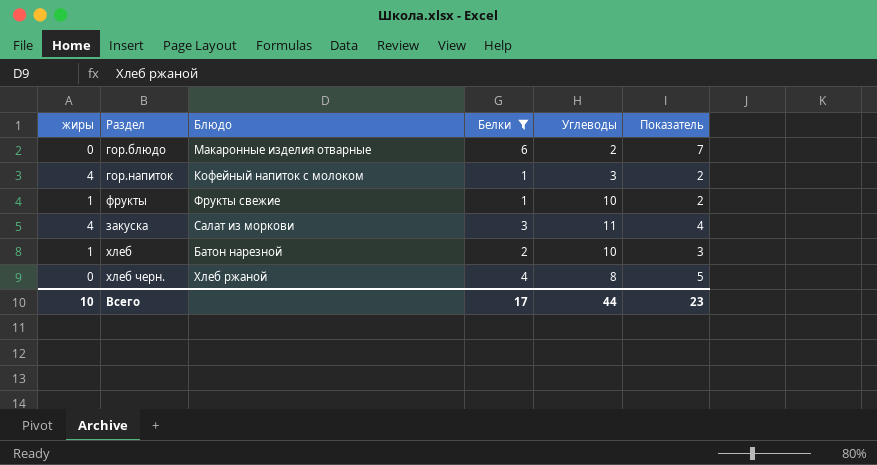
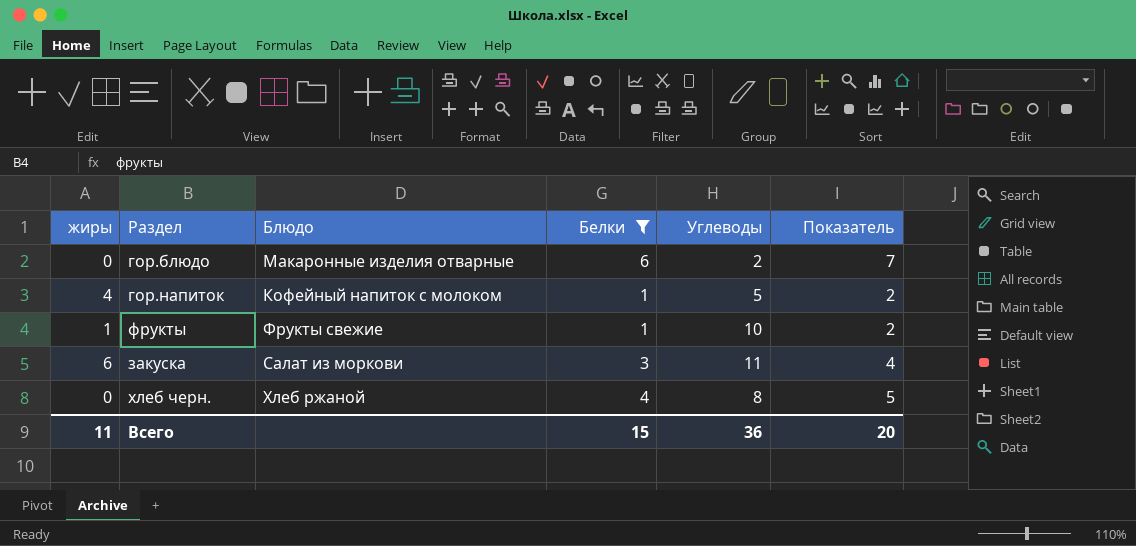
row хлеб: 1 | Батон нарезной | 2 | 10 | 3 -> none
гор.напиток | Углеводы: 3 -> 5
закуска | жиры: 4 -> 6
Всего | жиры: 10 -> 11
Всего | Белки: 17 -> 15
Всего | Углеводы: 44 -> 36
Всего | Показатель: 23 -> 20

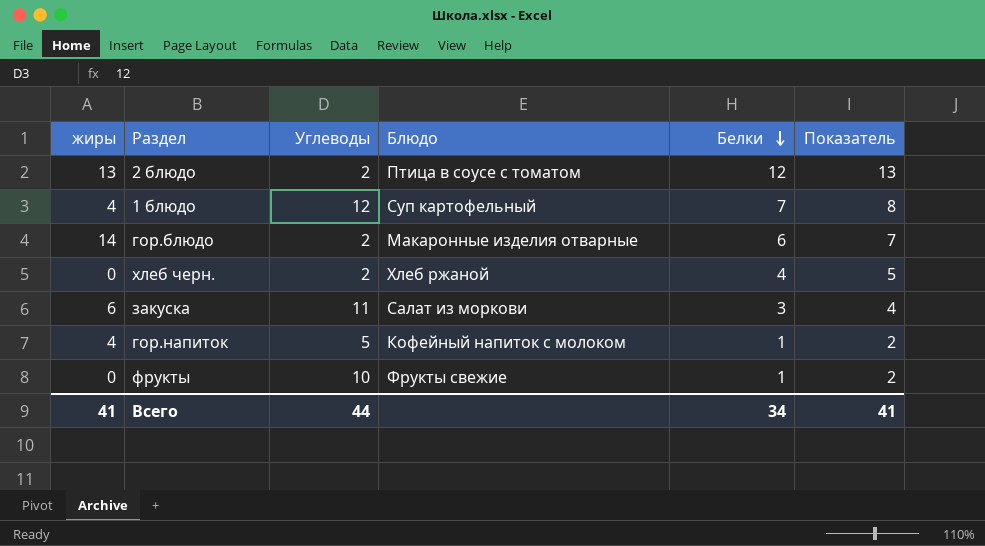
filter: Белки <= 6 -> none
row order: none -> Белки descending
column Углеводы | position: 5 -> 3
гор.блюдо | жиры: 0 -> 14
хлеб черн. | Углеводы: 8 -> 2
фрукты | жиры: 1 -> 0
Всего | жиры: 11 -> 41
Всего | Углеводы: 36 -> 44
Всего | Белки: 15 -> 34
Всего | Показатель: 20 -> 41

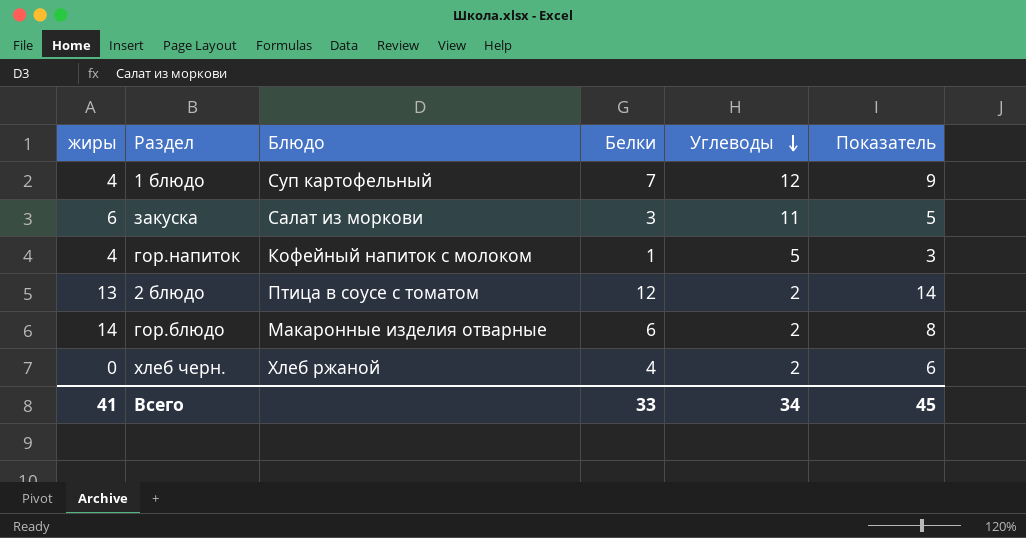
row order: Белки descending -> Углеводы descending
column Углеводы | position: 3 -> 5
column Показатель | formula: [Белки] + 1 -> [Белки] + 2
row фрукты: 0 | 10 | Фрукты свежие | 1 | 2 -> none
Всего | Белки: 34 -> 33
Всего | Углеводы: 44 -> 34
Всего | Показатель: 41 -> 45

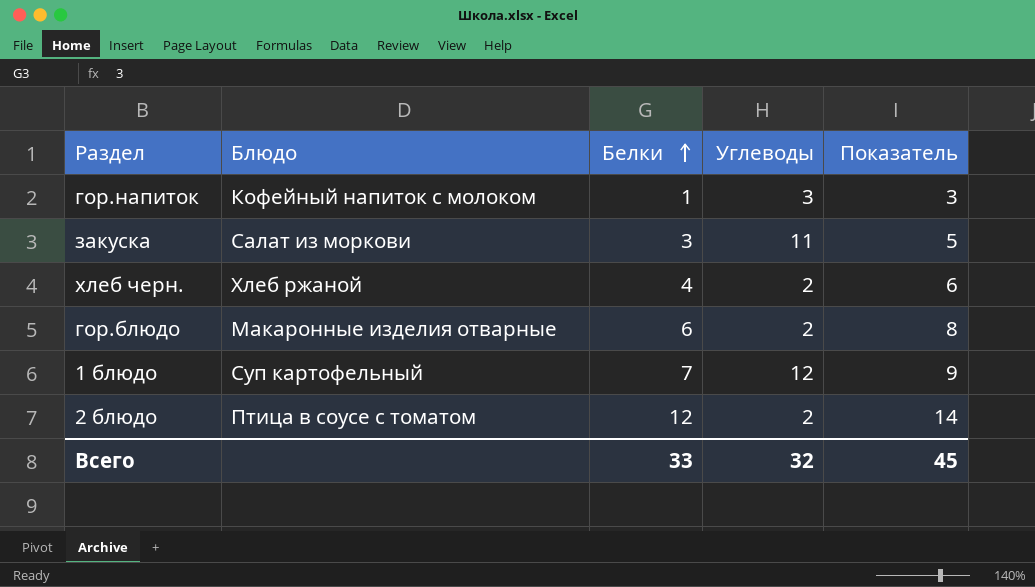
row order: Углеводы descending -> Белки ascending
column жиры | position: 1 -> none
гор.напиток | Углеводы: 5 -> 3
Всего | Углеводы: 34 -> 32

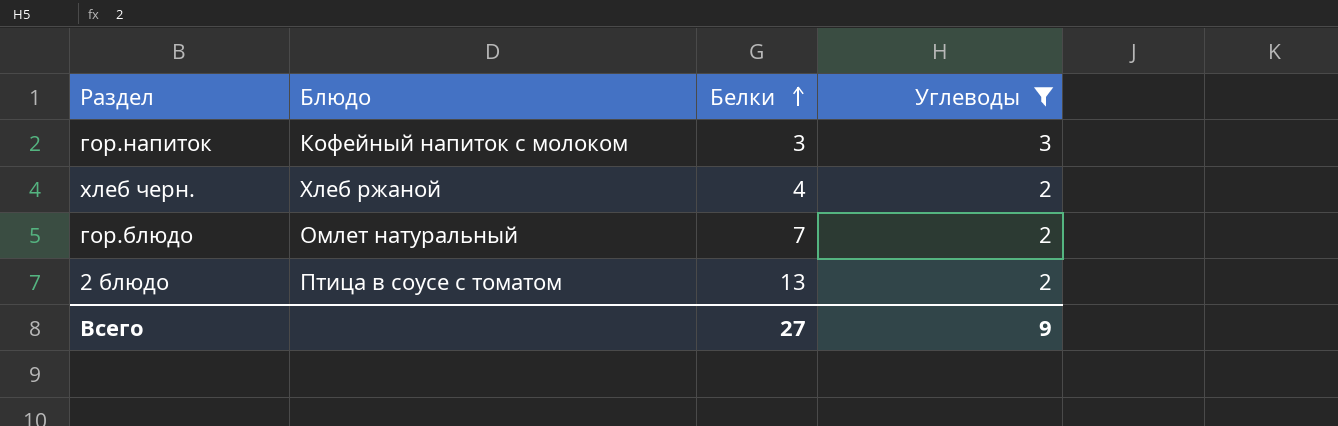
filter: none -> Углеводы <= 3
column Показатель | formula: [Белки] + 2 -> none
гор.напиток | Белки: 1 -> 3
гор.блюдо | Блюдо: Макаронные изделия отварные -> Омлет натуральный
гор.блюдо | Белки: 6 -> 7
2 блюдо | Белки: 12 -> 13
Всего | Белки: 33 -> 27
Всего | Углеводы: 32 -> 9

